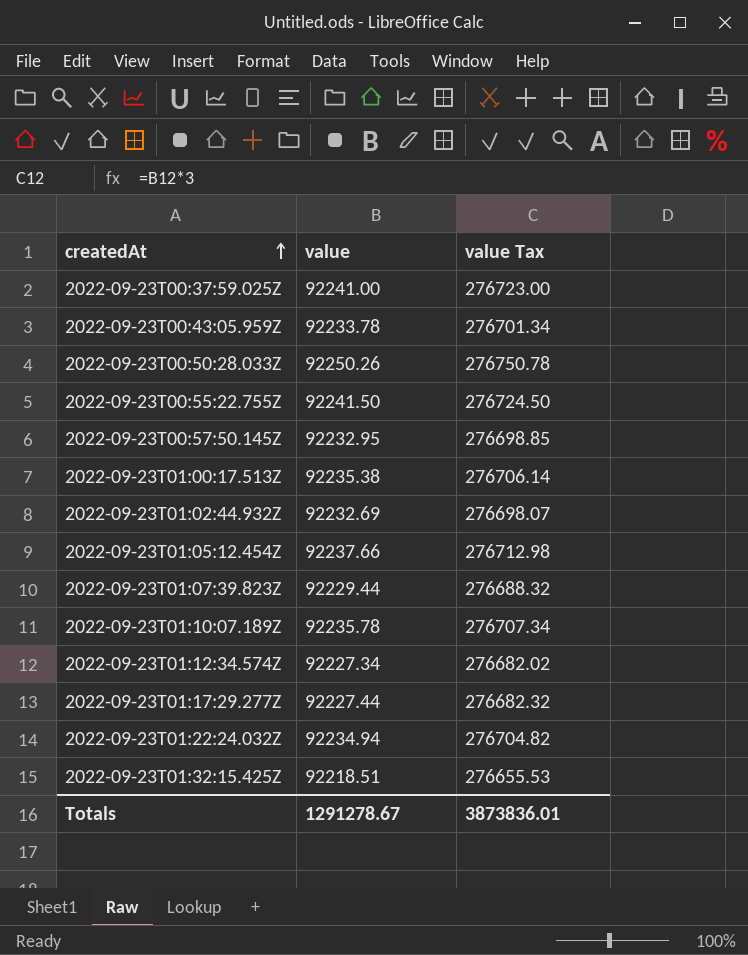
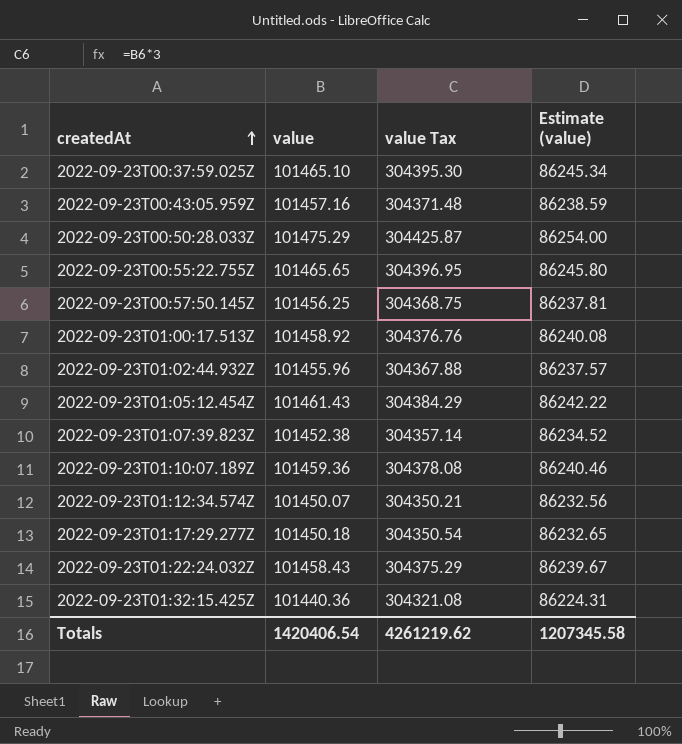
column Estimate (value) | formula: none -> [value] * 0.85
2022-09-23T00:37:59.025Z | value: 92241.00 -> 101465.10
2022-09-23T00:37:59.025Z | value Tax: 276723.00 -> 304395.30
2022-09-23T00:43:05.959Z | value: 92233.78 -> 101457.16
2022-09-23T00:43:05.959Z | value Tax: 276701.34 -> 304371.48
2022-09-23T00:50:28.033Z | value: 92250.26 -> 101475.29
2022-09-23T00:50:28.033Z | value Tax: 276750.78 -> 304425.87
2022-09-23T00:55:22.755Z | value: 92241.50 -> 101465.65
2022-09-23T00:55:22.755Z | value Tax: 276724.50 -> 304396.95
2022-09-23T00:57:50.145Z | value: 92232.95 -> 101456.25
2022-09-23T00:57:50.145Z | value Tax: 276698.85 -> 304368.75
2022-09-23T01:00:17.513Z | value: 92235.38 -> 101458.92
2022-09-23T01:00:17.513Z | value Tax: 276706.14 -> 304376.76
2022-09-23T01:02:44.932Z | value: 92232.69 -> 101455.96
2022-09-23T01:02:44.932Z | value Tax: 276698.07 -> 304367.88
2022-09-23T01:05:12.454Z | value: 92237.66 -> 101461.43
2022-09-23T01:05:12.454Z | value Tax: 276712.98 -> 304384.29
2022-09-23T01:07:39.823Z | value: 92229.44 -> 101452.38
2022-09-23T01:07:39.823Z | value Tax: 276688.32 -> 304357.14
2022-09-23T01:10:07.189Z | value: 92235.78 -> 101459.36
2022-09-23T01:10:07.189Z | value Tax: 276707.34 -> 304378.08
2022-09-23T01:12:34.574Z | value: 92227.34 -> 101450.07
2022-09-23T01:12:34.574Z | value Tax: 276682.02 -> 304350.21
2022-09-23T01:17:29.277Z | value: 92227.44 -> 101450.18
2022-09-23T01:17:29.277Z | value Tax: 276682.32 -> 304350.54
2022-09-23T01:22:24.032Z | value: 92234.94 -> 101458.43
2022-09-23T01:22:24.032Z | value Tax: 276704.82 -> 304375.29
2022-09-23T01:32:15.425Z | value: 92218.51 -> 101440.36
2022-09-23T01:32:15.425Z | value Tax: 276655.53 -> 304321.08
Totals | value: 1291278.67 -> 1420406.54
Totals | value Tax: 3873836.01 -> 4261219.62

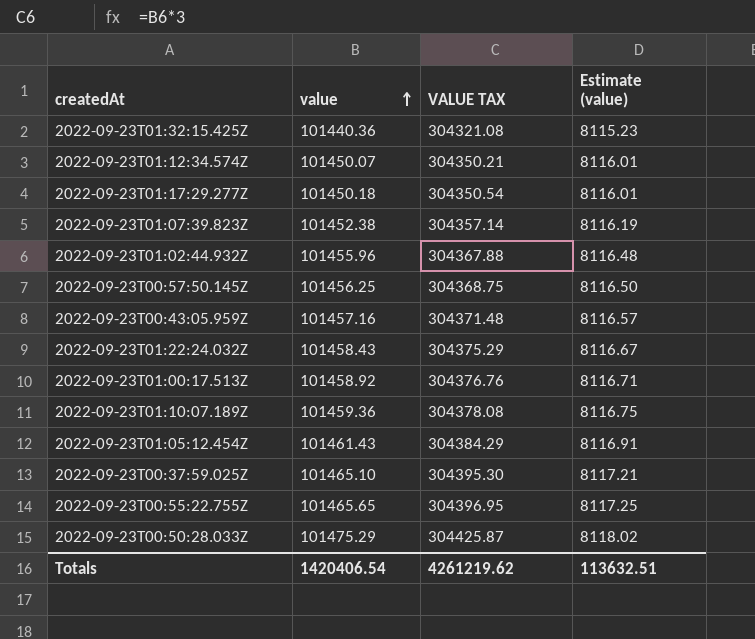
row order: createdAt ascending -> value ascending
column name: value Tax -> VALUE TAX
column Estimate (value) | formula: [value] * 0.85 -> [value] * 0.08
Totals | Estimate (value): 1207345.58 -> 113632.51

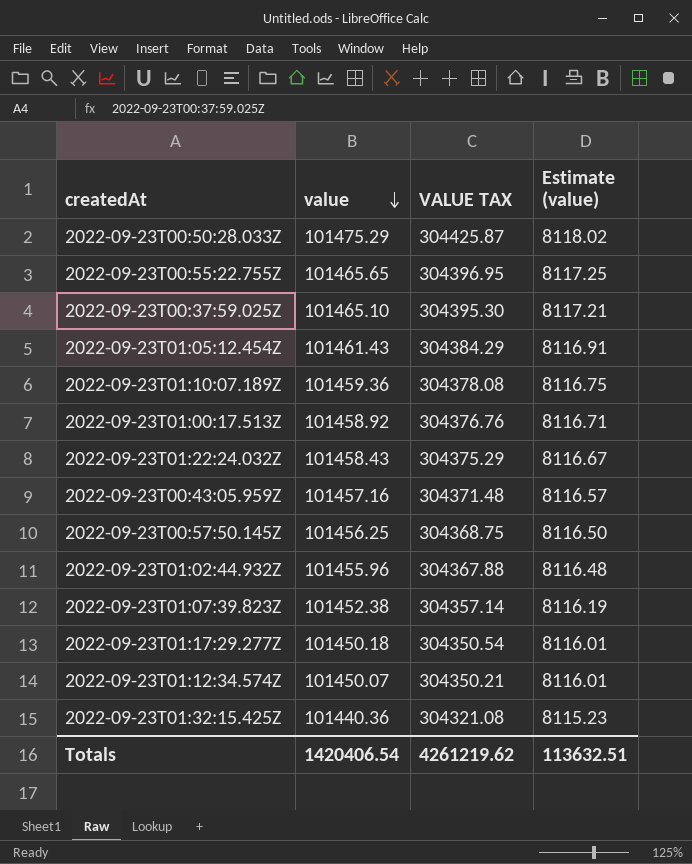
row order: value ascending -> value descending

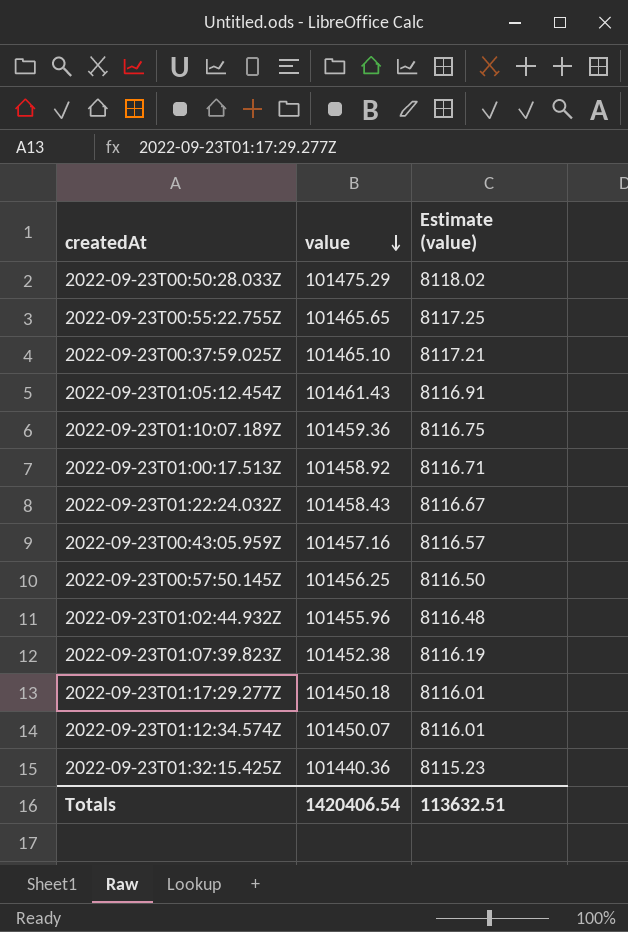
column VALUE TAX | formula: [value] * 3 -> none

